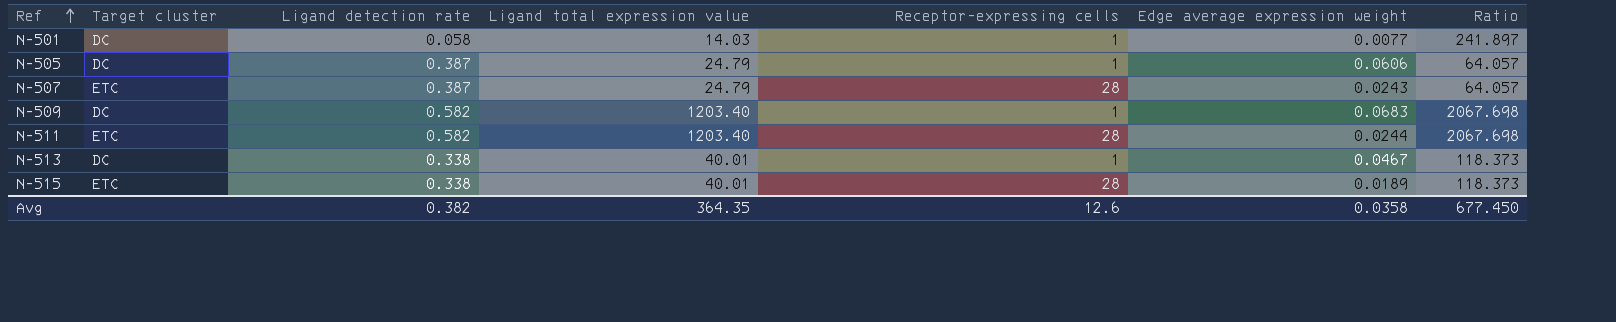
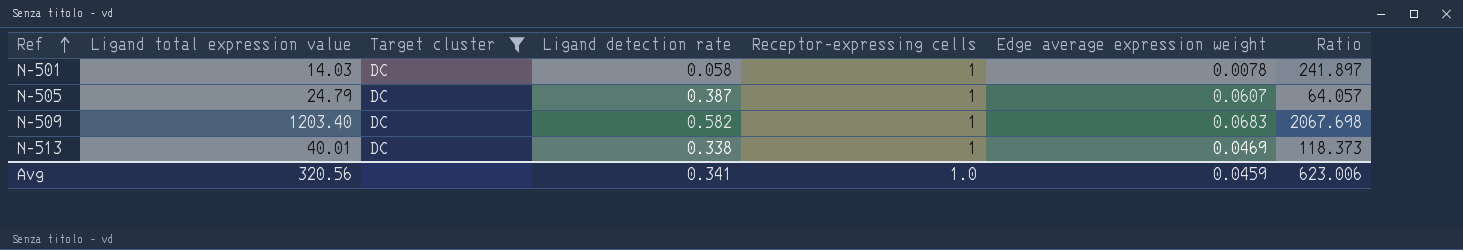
filter: none -> Target cluster = DC
column Ligand total expression value | position: 4 -> 2
N-501 | Edge average expression weight: 0.0077 -> 0.0078
N-505 | Edge average expression weight: 0.0606 -> 0.0607
N-513 | Edge average expression weight: 0.0467 -> 0.0469
Avg | Ligand total expression value: 364.35 -> 320.56
Avg | Ligand detection rate: 0.382 -> 0.341
Avg | Receptor-expressing cells: 12.6 -> 1.0
Avg | Edge average expression weight: 0.0358 -> 0.0459
Avg | Ratio: 677.450 -> 623.006

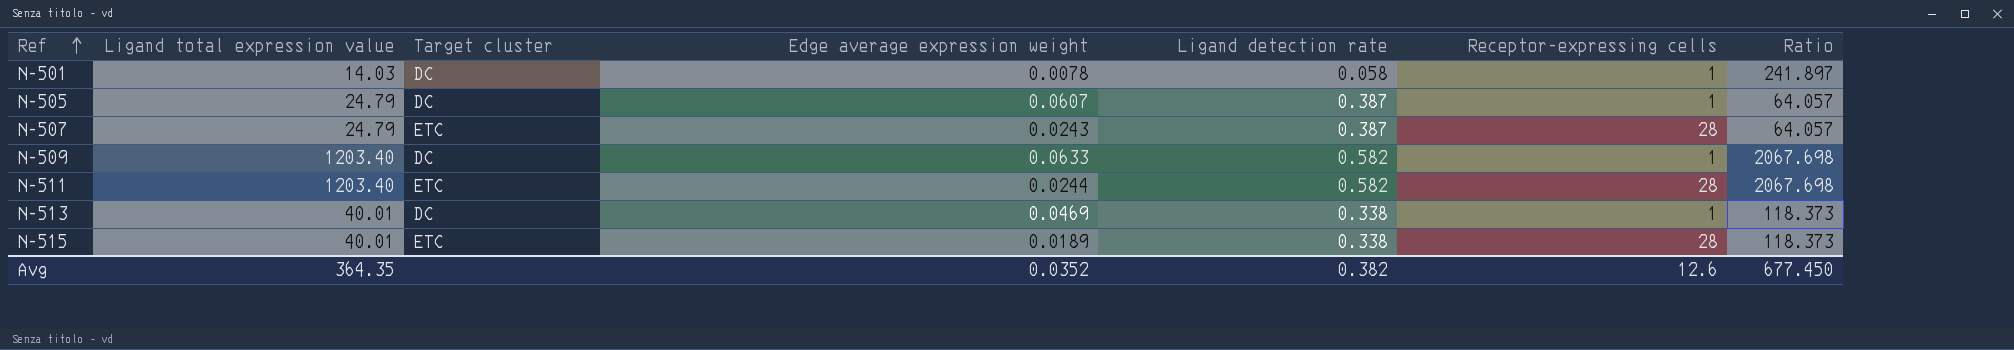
filter: Target cluster = DC -> none
column Edge average expression weight | position: 6 -> 4
N-509 | Edge average expression weight: 0.0683 -> 0.0633
Avg | Ligand total expression value: 320.56 -> 364.35
Avg | Edge average expression weight: 0.0459 -> 0.0352
Avg | Ligand detection rate: 0.341 -> 0.382
Avg | Receptor-expressing cells: 1.0 -> 12.6
Avg | Ratio: 623.006 -> 677.450

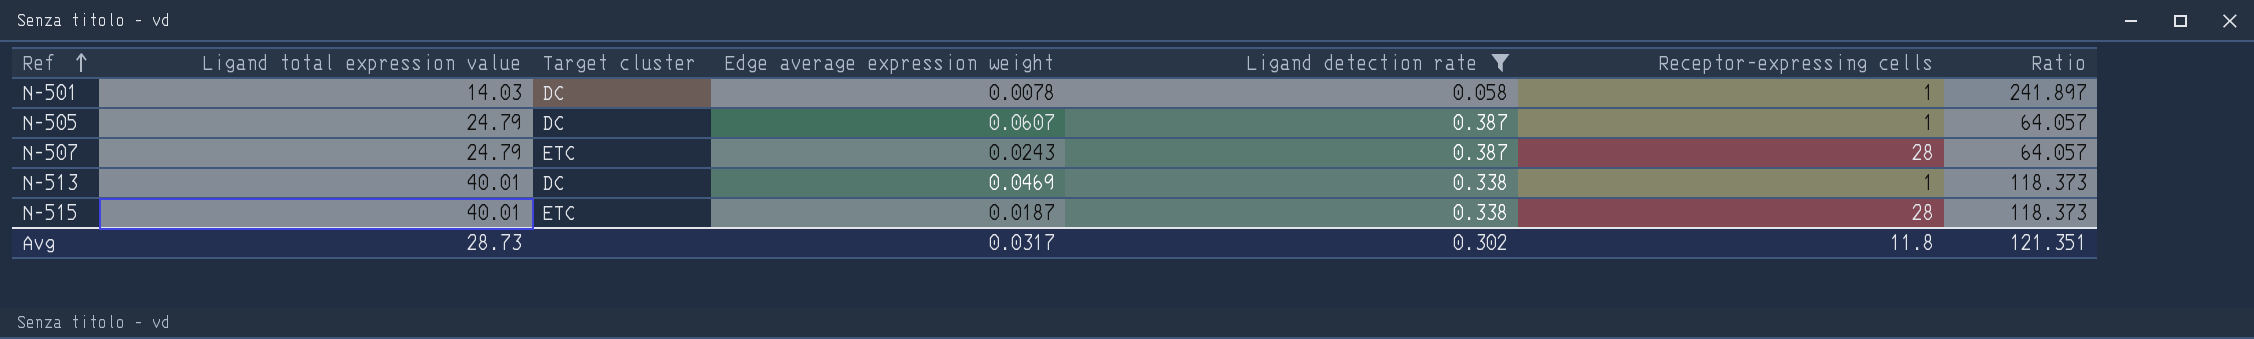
filter: none -> Ligand detection rate != 0.582
N-515 | Edge average expression weight: 0.0189 -> 0.0187
Avg | Ligand total expression value: 364.35 -> 28.73
Avg | Edge average expression weight: 0.0352 -> 0.0317
Avg | Ligand detection rate: 0.382 -> 0.302
Avg | Receptor-expressing cells: 12.6 -> 11.8
Avg | Ratio: 677.450 -> 121.351

